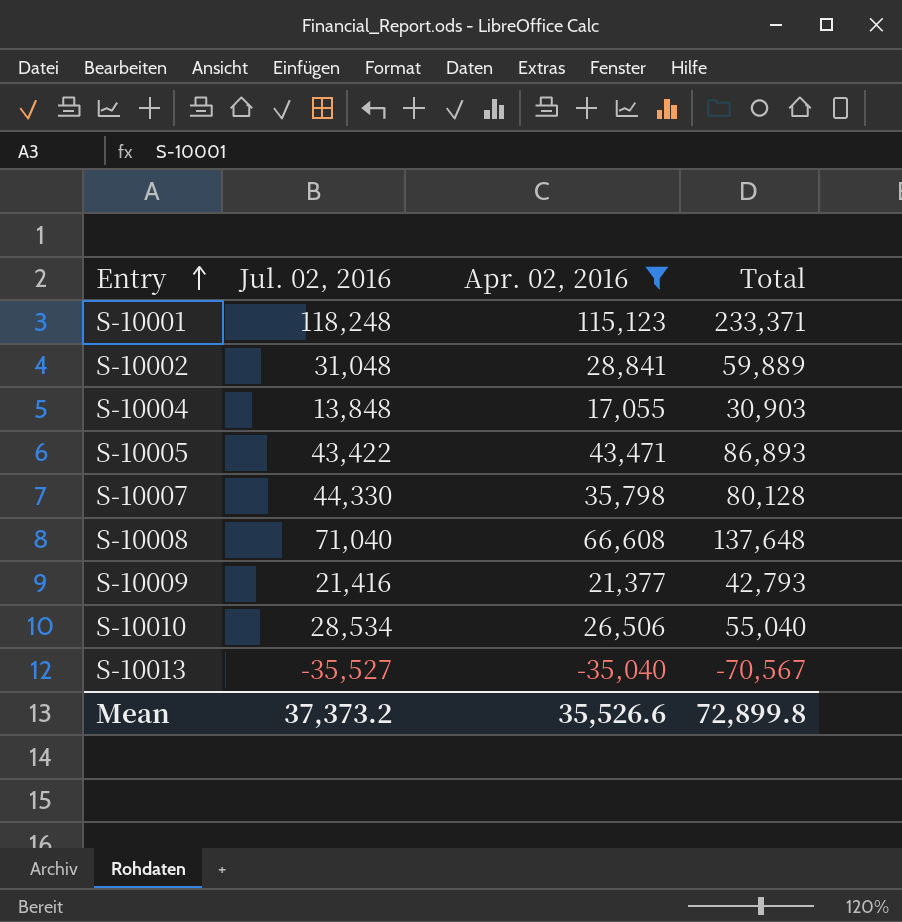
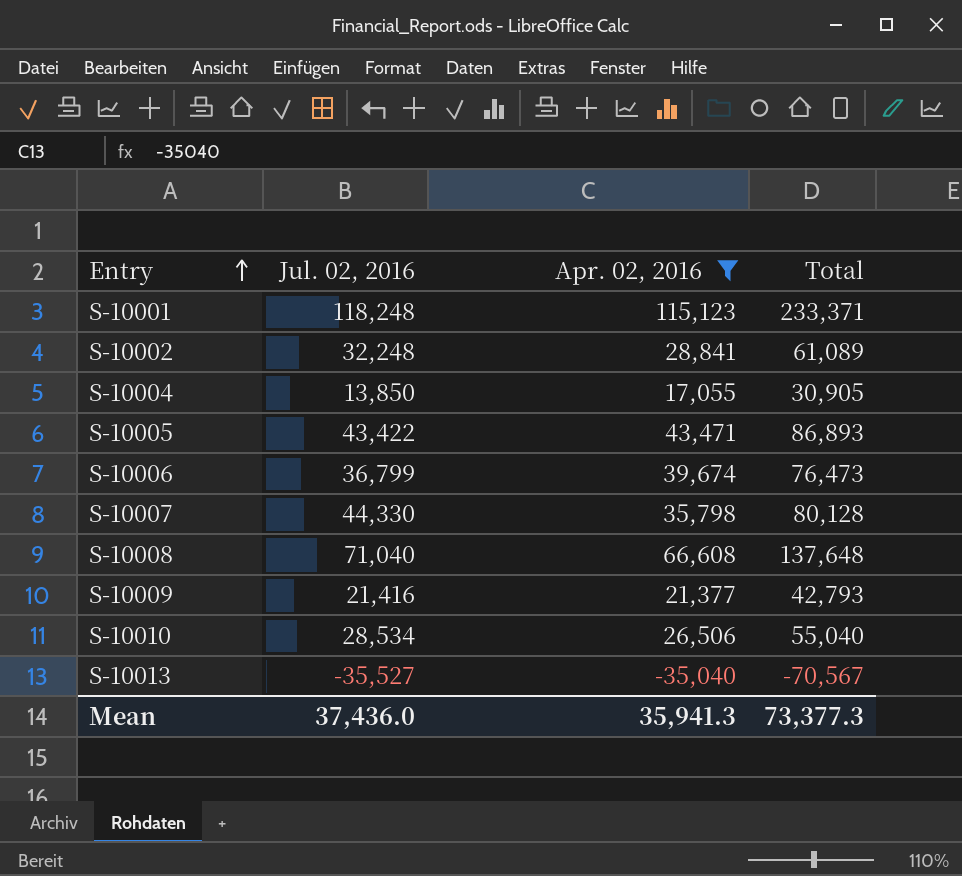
S-10002 | Jul. 02, 2016: 31,048 -> 32,248
S-10002 | Total: 59,889 -> 61,089
S-10004 | Jul. 02, 2016: 13,848 -> 13,850
S-10004 | Total: 30,903 -> 30,905
row S-10006: none -> 36,799 | 39,674 | 76,473
Mean | Jul. 02, 2016: 37,373.2 -> 37,436.0
Mean | Apr. 02, 2016: 35,526.6 -> 35,941.3
Mean | Total: 72,899.8 -> 73,377.3

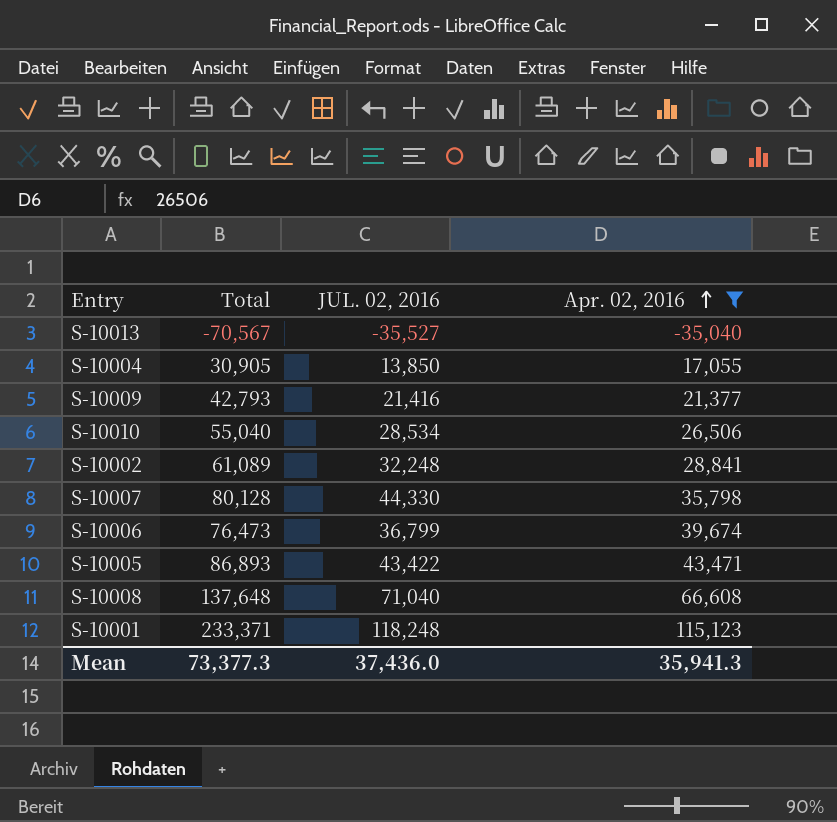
row order: Entry ascending -> Apr. 02, 2016 ascending
column Total | position: 4 -> 2
column name: Jul. 02, 2016 -> JUL. 02, 2016

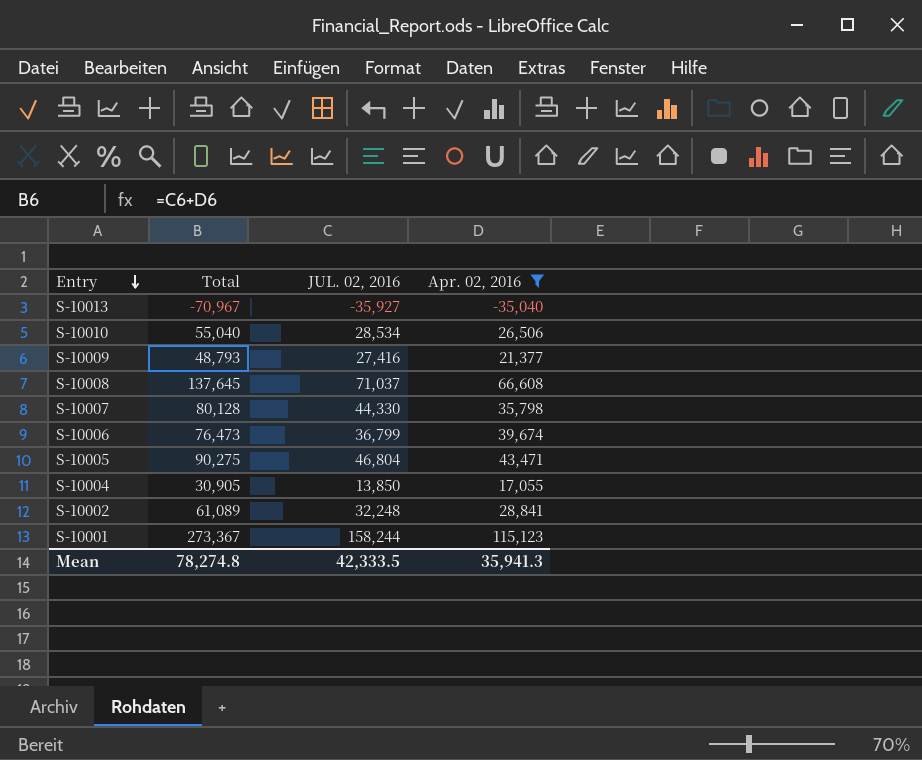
row order: Apr. 02, 2016 ascending -> Entry descending
S-10013 | Total: -70,567 -> -70,967
S-10013 | JUL. 02, 2016: -35,527 -> -35,927
S-10009 | Total: 42,793 -> 48,793
S-10009 | JUL. 02, 2016: 21,416 -> 27,416
S-10008 | Total: 137,648 -> 137,645
S-10008 | JUL. 02, 2016: 71,040 -> 71,037
S-10005 | Total: 86,893 -> 90,275
S-10005 | JUL. 02, 2016: 43,422 -> 46,804
S-10001 | Total: 233,371 -> 273,367
S-10001 | JUL. 02, 2016: 118,248 -> 158,244
Mean | Total: 73,377.3 -> 78,274.8
Mean | JUL. 02, 2016: 37,436.0 -> 42,333.5

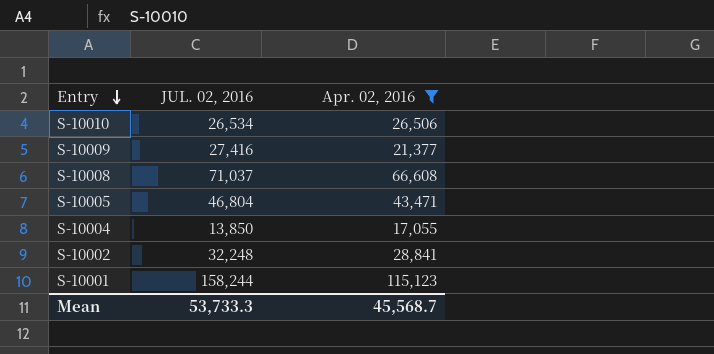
column Total | formula: [JUL. 02, 2016] + [Apr. 02, 2016] -> none
row S-10013: -70,967 | -35,927 | -35,040 -> none
row S-10007: 80,128 | 44,330 | 35,798 -> none
row S-10006: 76,473 | 36,799 | 39,674 -> none
S-10010 | JUL. 02, 2016: 28,534 -> 26,534
Mean | JUL. 02, 2016: 42,333.5 -> 53,733.3
Mean | Apr. 02, 2016: 35,941.3 -> 45,568.7

